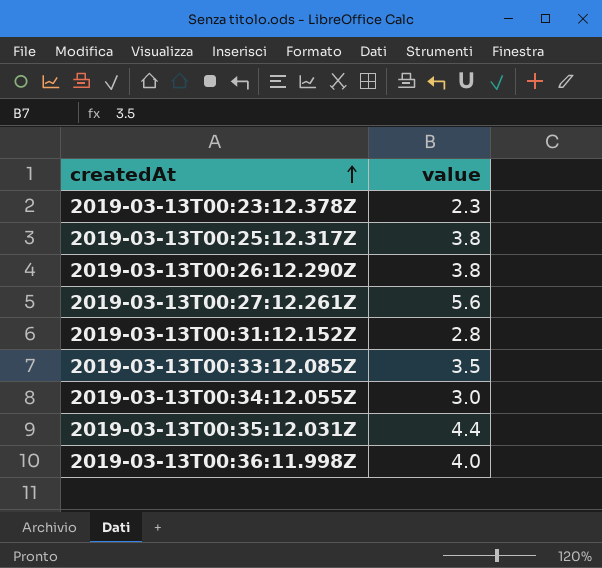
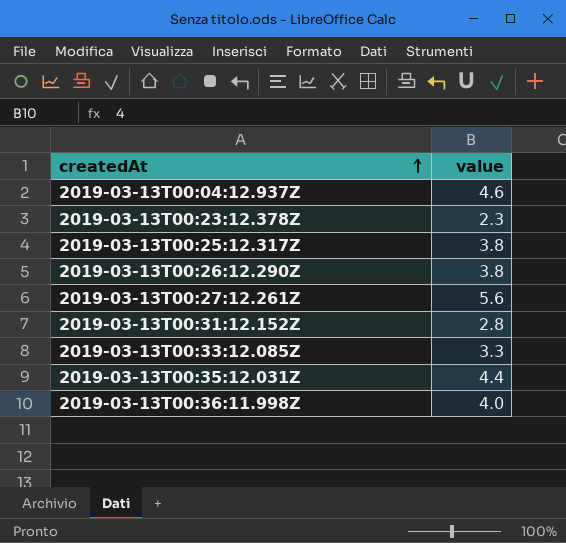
row 2019-03-13T00:34:12.055Z: 3.0 -> none
row 2019-03-13T00:04:12.937Z: none -> 4.6
2019-03-13T00:33:12.085Z | value: 3.5 -> 3.3

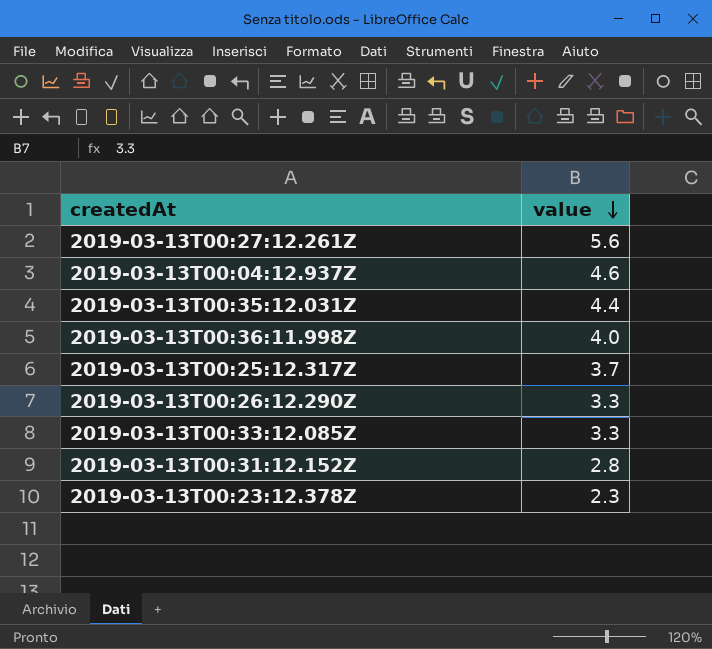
row order: createdAt ascending -> value descending
2019-03-13T00:25:12.317Z | value: 3.8 -> 3.7
2019-03-13T00:26:12.290Z | value: 3.8 -> 3.3

